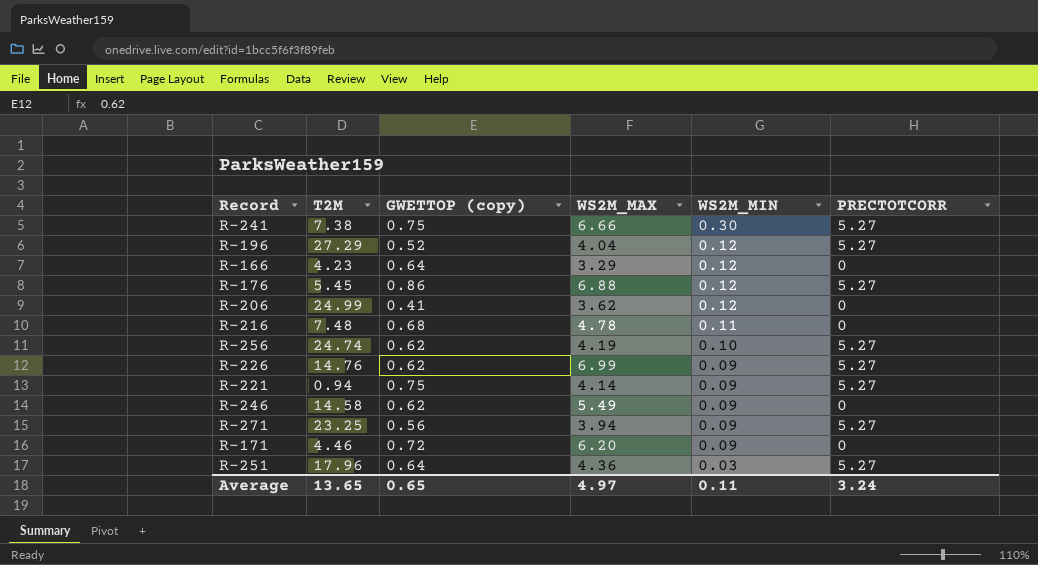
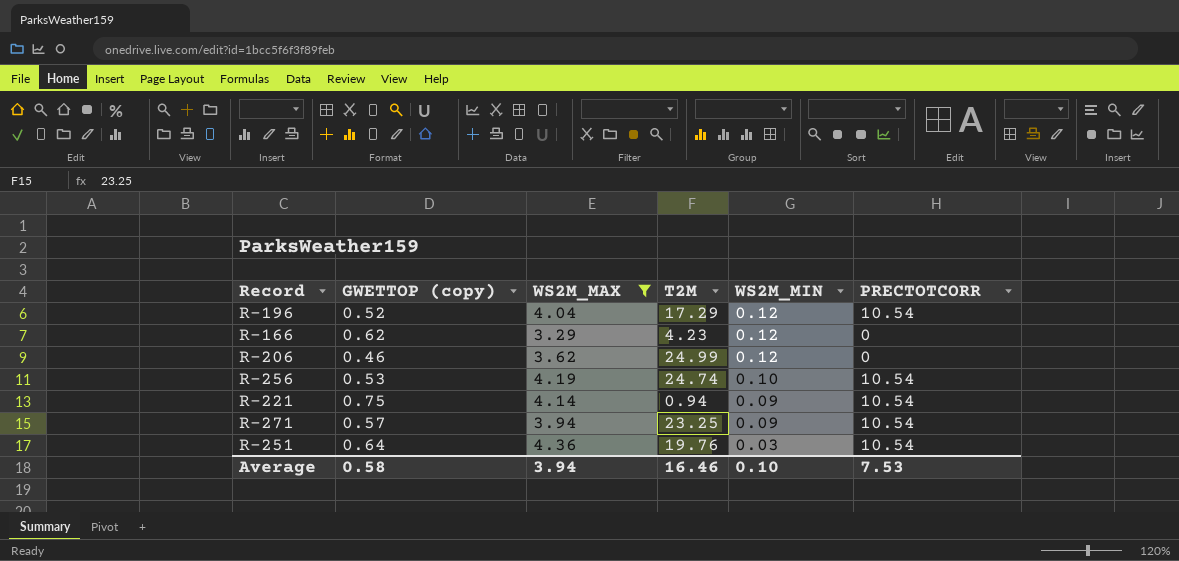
filter: none -> WS2M_MAX <= 4.36
column T2M | position: 2 -> 4
R-196 | T2M: 27.29 -> 17.29
R-196 | PRECTOTCORR: 5.27 -> 10.54
R-166 | GWETTOP (copy): 0.64 -> 0.62
R-206 | GWETTOP (copy): 0.41 -> 0.46
R-256 | GWETTOP (copy): 0.62 -> 0.53
R-256 | PRECTOTCORR: 5.27 -> 10.54
R-221 | PRECTOTCORR: 5.27 -> 10.54
R-271 | GWETTOP (copy): 0.56 -> 0.57
R-271 | PRECTOTCORR: 5.27 -> 10.54
R-251 | T2M: 17.96 -> 19.76
R-251 | PRECTOTCORR: 5.27 -> 10.54
Average | GWETTOP (copy): 0.65 -> 0.58
Average | WS2M_MAX: 4.97 -> 3.94
Average | T2M: 13.65 -> 16.46
Average | WS2M_MIN: 0.11 -> 0.10
Average | PRECTOTCORR: 3.24 -> 7.53

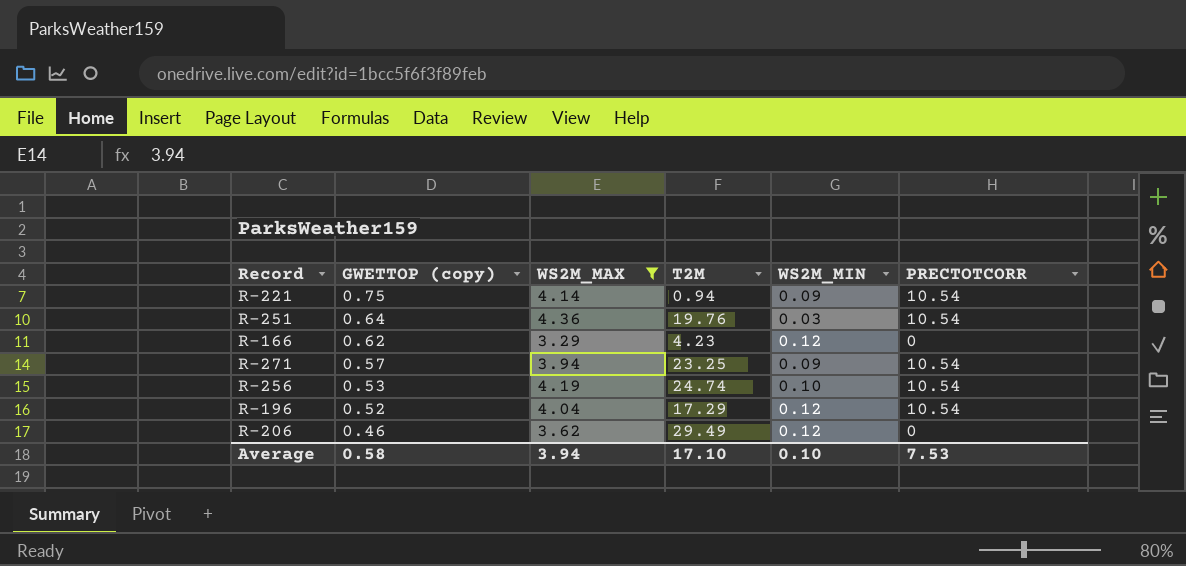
row order: WS2M_MIN descending -> GWETTOP (copy) descending
R-206 | T2M: 24.99 -> 29.49
Average | T2M: 16.46 -> 17.10

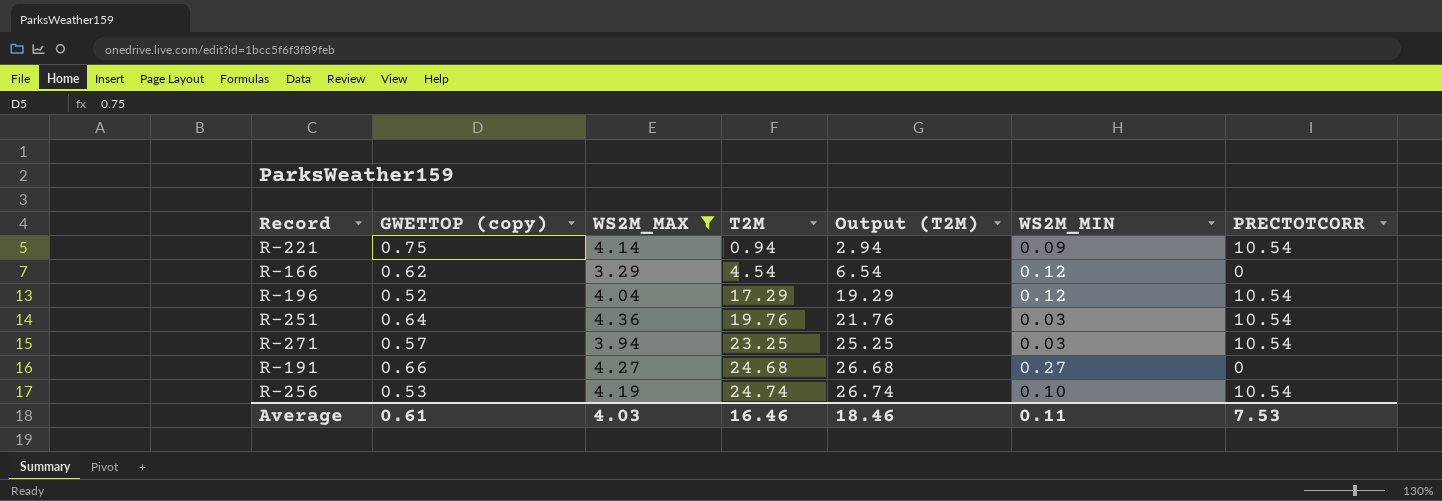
row order: GWETTOP (copy) descending -> T2M ascending
column Output (T2M) | formula: none -> [T2M] + 2
row R-206: 0.46 | 3.62 | 29.49 | 0.12 | 0 -> none
R-166 | T2M: 4.23 -> 4.54
R-271 | WS2M_MIN: 0.09 -> 0.03
row R-191: none -> 0.66 | 4.27 | 24.68 | 26.68 | 0.27 | 0
Average | GWETTOP (copy): 0.58 -> 0.61
Average | WS2M_MAX: 3.94 -> 4.03
Average | T2M: 17.10 -> 16.46
Average | WS2M_MIN: 0.10 -> 0.11

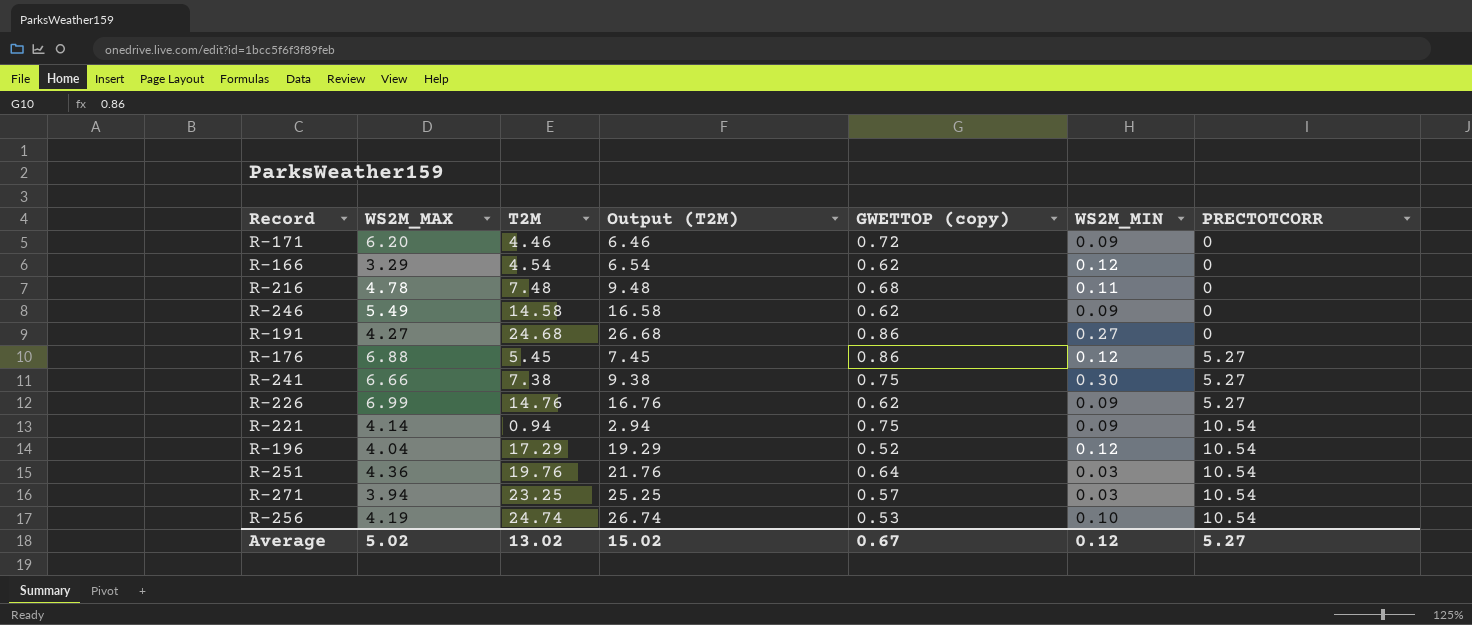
filter: WS2M_MAX <= 4.36 -> none
row order: T2M ascending -> PRECTOTCORR ascending
column GWETTOP (copy) | position: 2 -> 5
R-191 | GWETTOP (copy): 0.66 -> 0.86
Average | WS2M_MAX: 4.03 -> 5.02
Average | T2M: 16.46 -> 13.02
Average | Output (T2M): 18.46 -> 15.02
Average | GWETTOP (copy): 0.61 -> 0.67
Average | WS2M_MIN: 0.11 -> 0.12
Average | PRECTOTCORR: 7.53 -> 5.27

